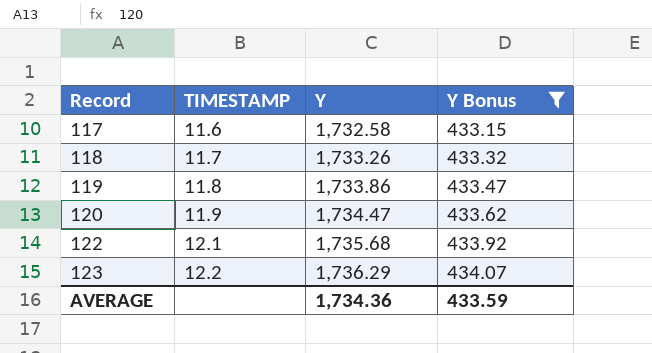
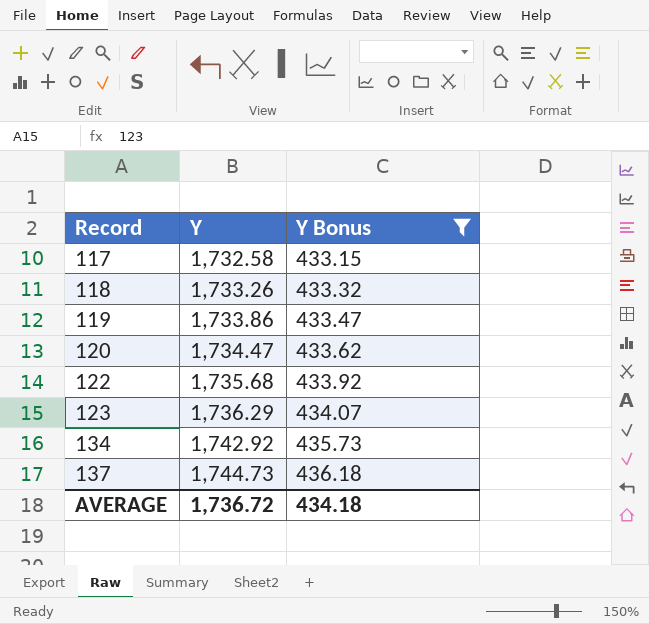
column TIMESTAMP | position: 2 -> none
row 134: none -> 1,742.92 | 435.73
row 137: none -> 1,744.73 | 436.18
AVERAGE | Y: 1,734.36 -> 1,736.72
AVERAGE | Y Bonus: 433.59 -> 434.18

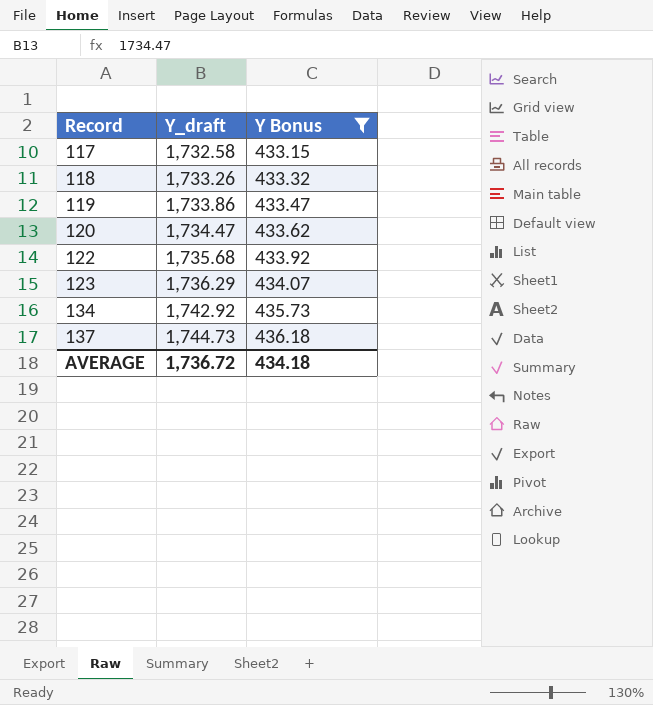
column name: Y -> Y_draft

